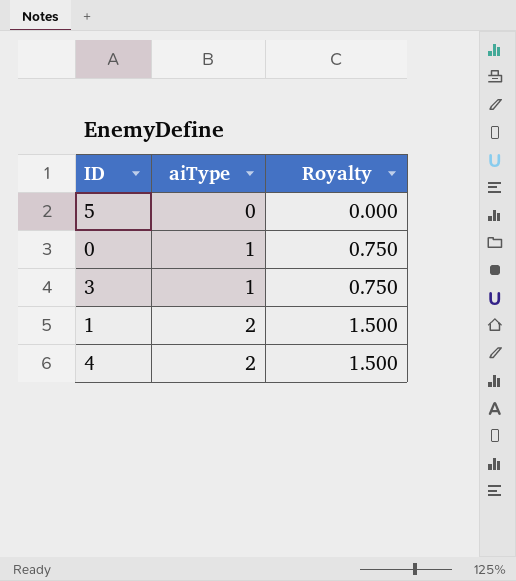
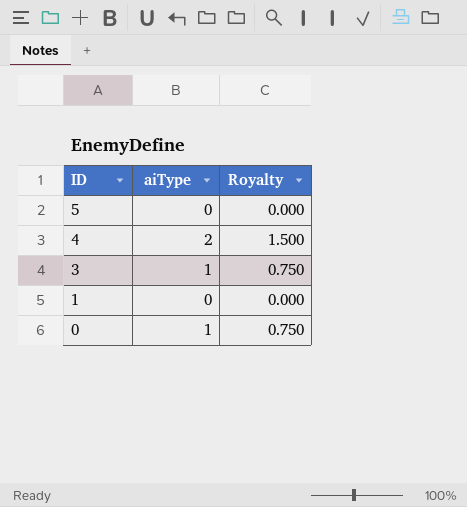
row order: aiType ascending -> ID descending
1 | aiType: 2 -> 0
1 | Royalty: 1.500 -> 0.000

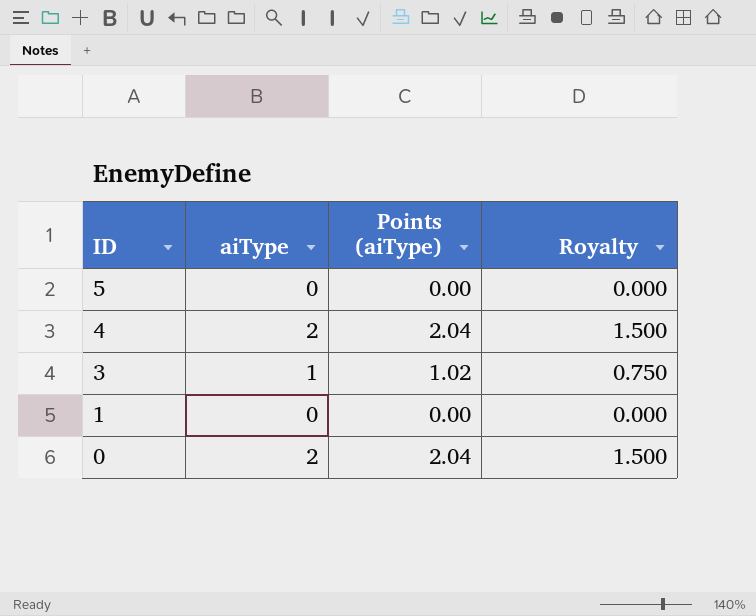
column Points (aiType) | formula: none -> [aiType] * 1.02
0 | aiType: 1 -> 2
0 | Royalty: 0.750 -> 1.500

